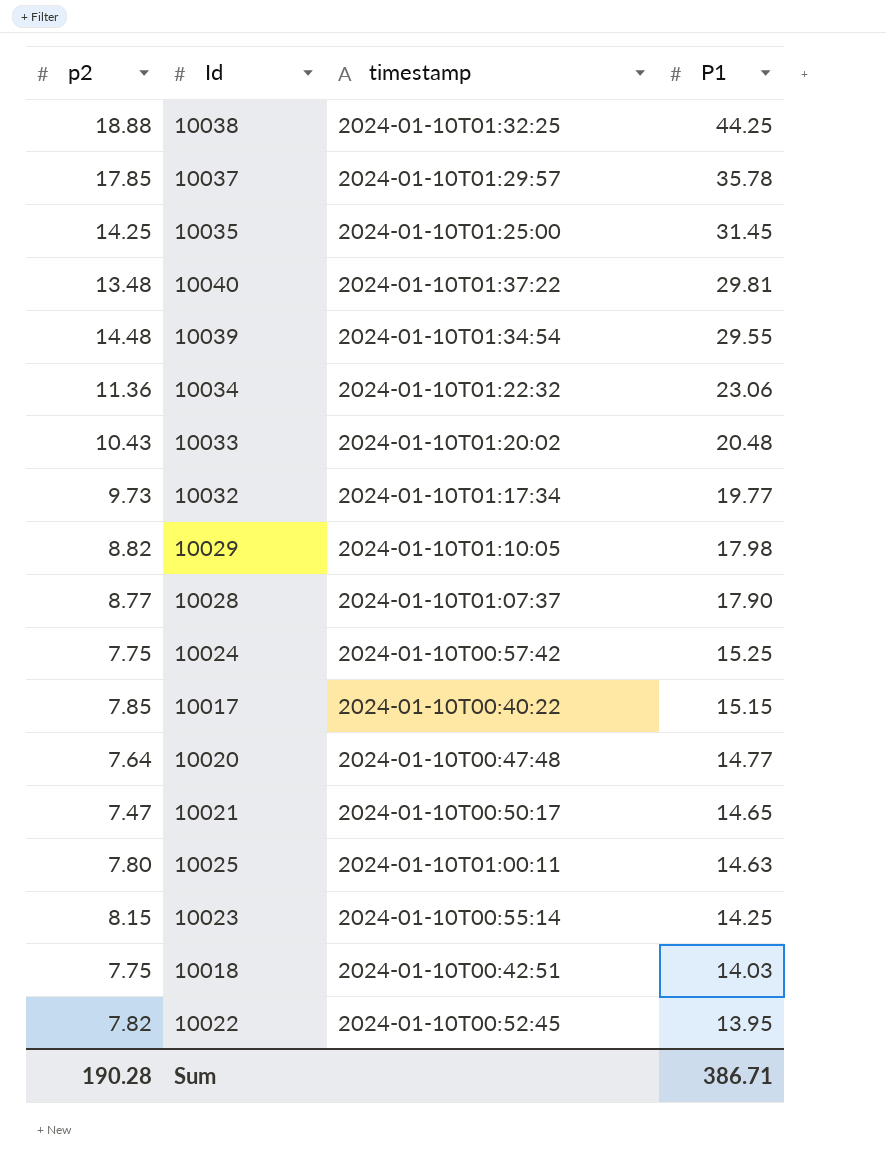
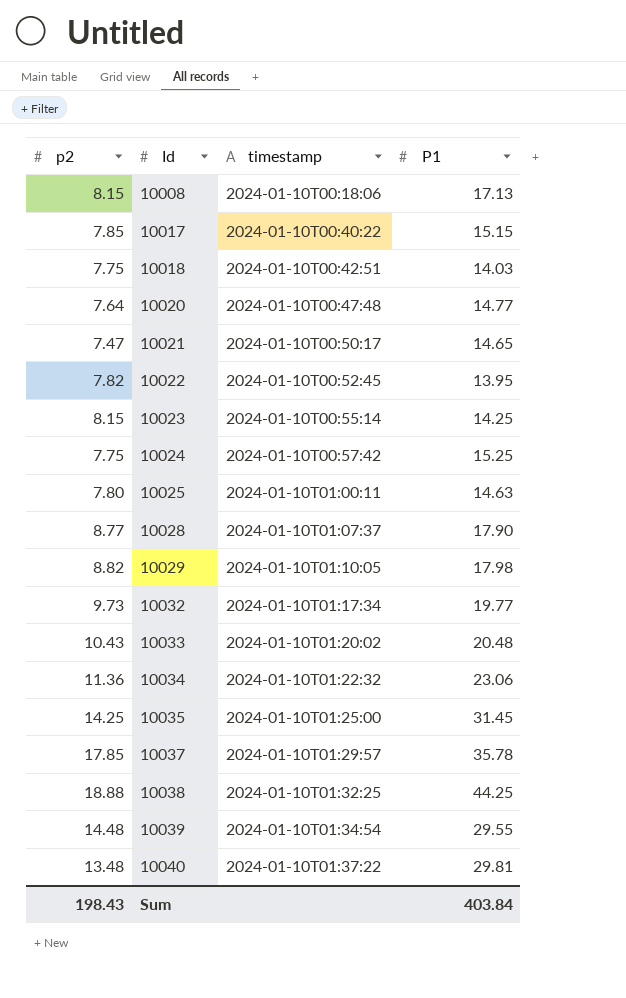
row order: P1 descending -> Id ascending
row 10008: none -> 8.15 | 2024-01-10T00:18:06 | 17.13
Sum | p2: 190.28 -> 198.43
Sum | P1: 386.71 -> 403.84

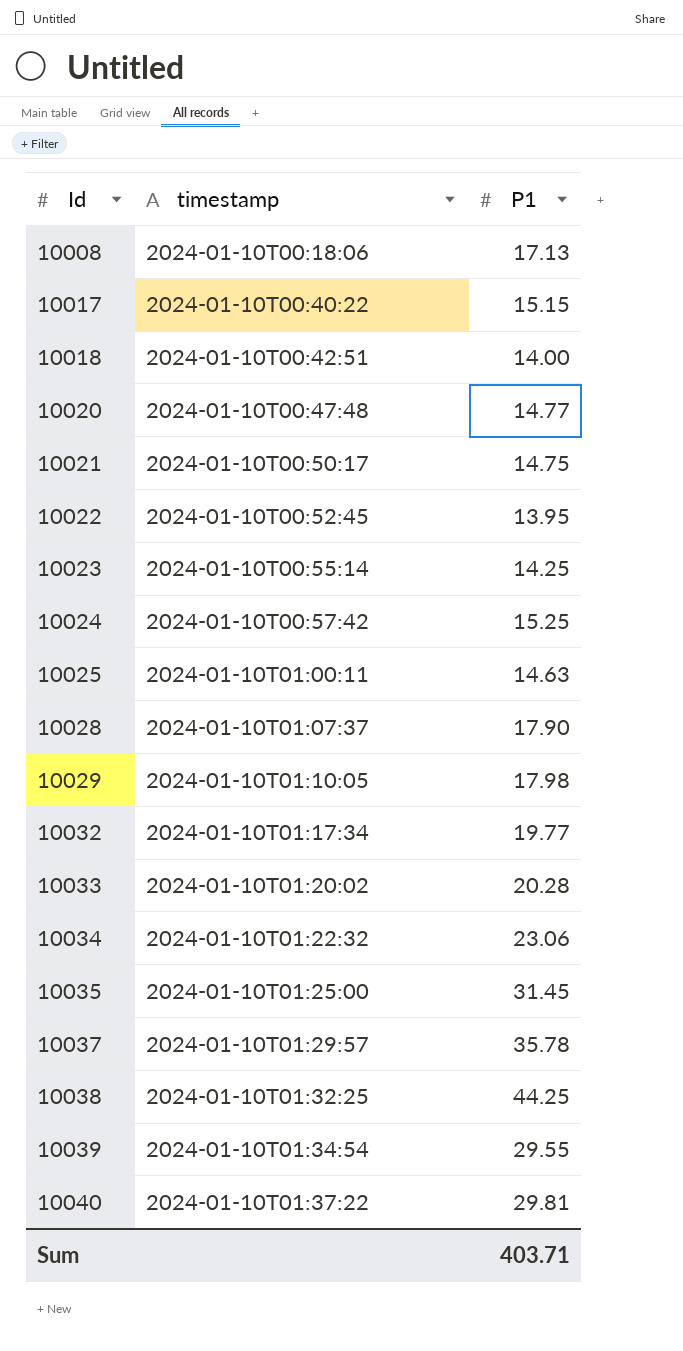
column p2 | position: 1 -> none
10018 | P1: 14.03 -> 14.00
10021 | P1: 14.65 -> 14.75
10033 | P1: 20.48 -> 20.28
Sum | P1: 403.84 -> 403.71

